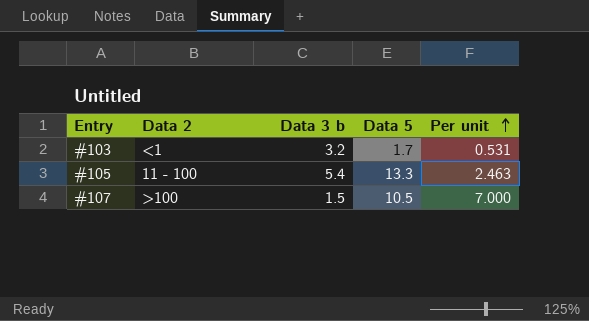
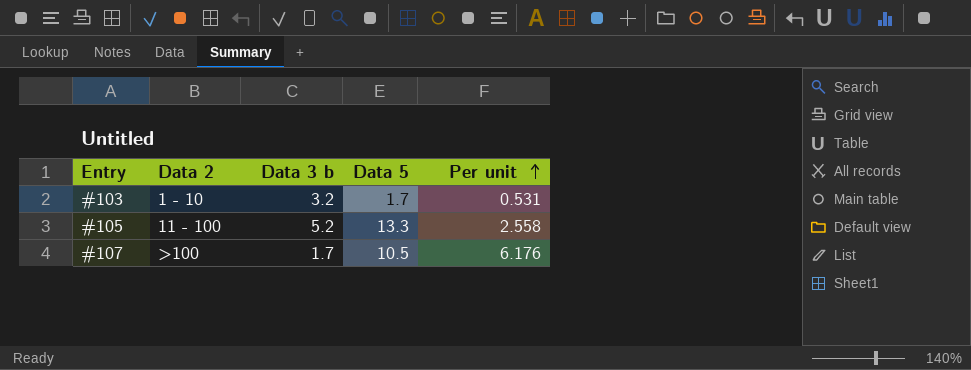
#103 | Data 2: <1 -> 1 - 10
#105 | Data 3 b: 5.4 -> 5.2
#105 | Per unit: 2.463 -> 2.558
#107 | Data 3 b: 1.5 -> 1.7
#107 | Per unit: 7.000 -> 6.176

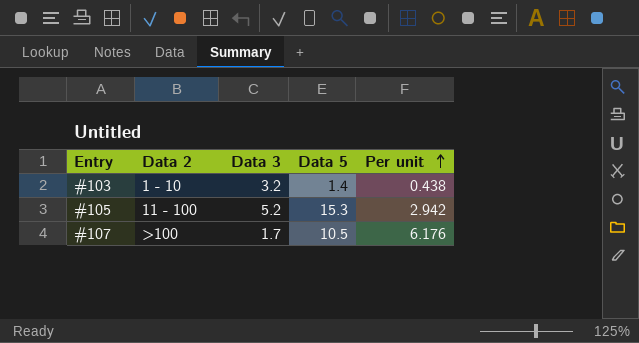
column name: Data 3 b -> Data 3
#103 | Data 5: 1.7 -> 1.4
#103 | Per unit: 0.531 -> 0.438
#105 | Data 5: 13.3 -> 15.3
#105 | Per unit: 2.558 -> 2.942

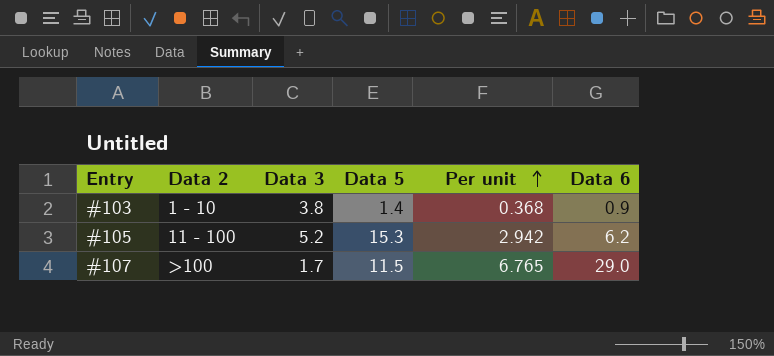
column Data 6 | position: none -> 6
#103 | Data 3: 3.2 -> 3.8
#103 | Per unit: 0.438 -> 0.368
#107 | Data 5: 10.5 -> 11.5
#107 | Per unit: 6.176 -> 6.765

